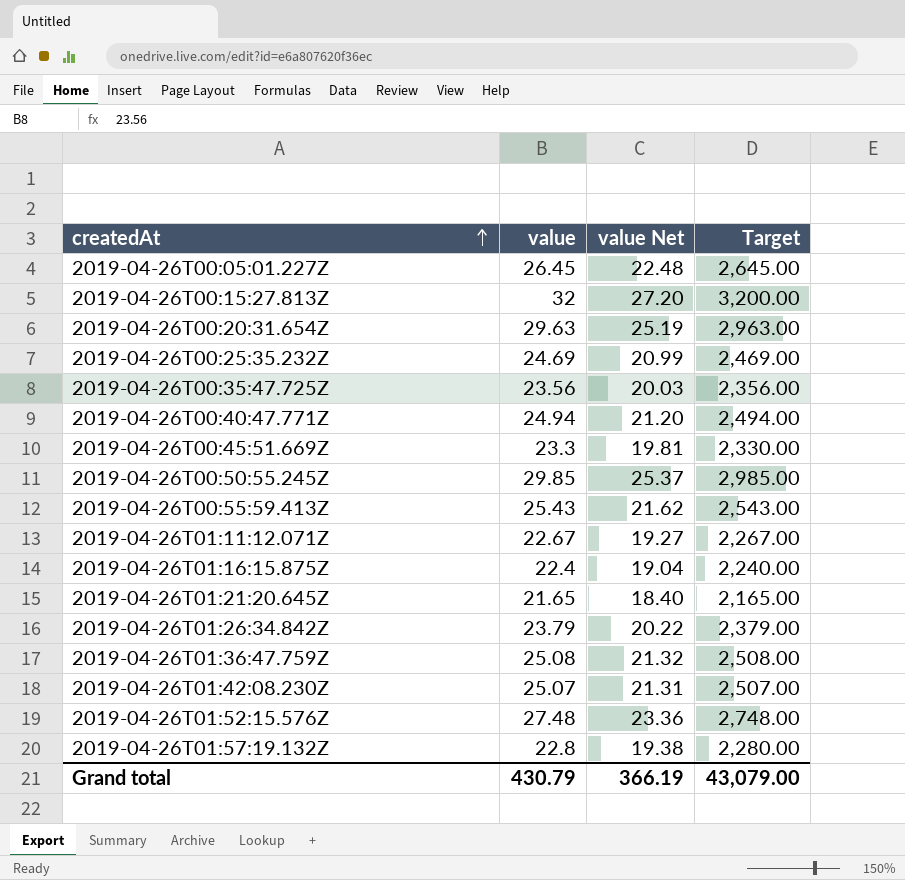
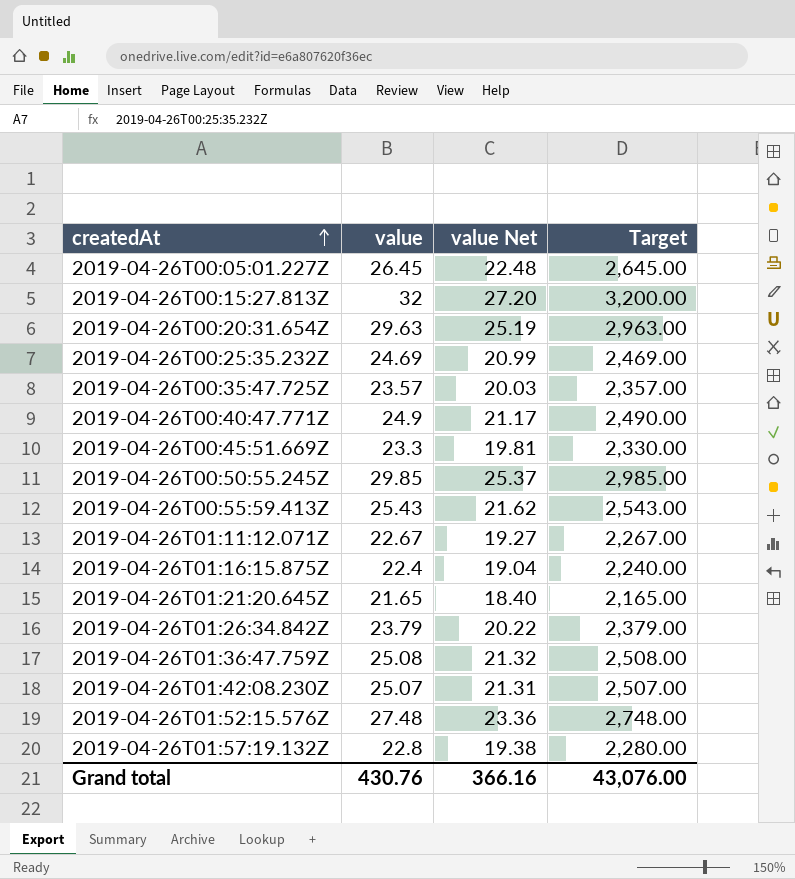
2019-04-26T00:35:47.725Z | value: 23.56 -> 23.57
2019-04-26T00:35:47.725Z | Target: 2,356.00 -> 2,357.00
2019-04-26T00:40:47.771Z | value: 24.94 -> 24.9
2019-04-26T00:40:47.771Z | value Net: 21.20 -> 21.17
2019-04-26T00:40:47.771Z | Target: 2,494.00 -> 2,490.00
Grand total | value: 430.79 -> 430.76
Grand total | value Net: 366.19 -> 366.16
Grand total | Target: 43,079.00 -> 43,076.00

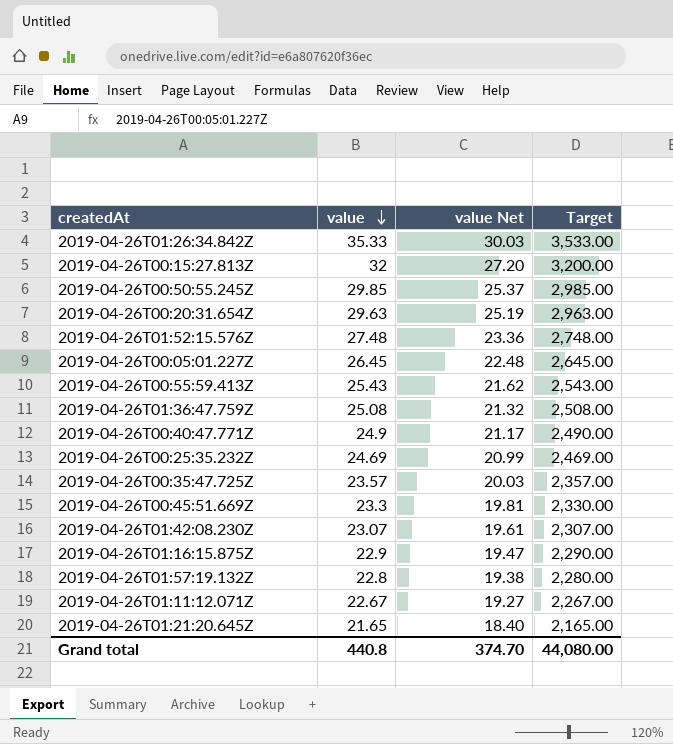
row order: createdAt ascending -> value descending
2019-04-26T01:26:34.842Z | value: 23.79 -> 35.33
2019-04-26T01:26:34.842Z | value Net: 20.22 -> 30.03
2019-04-26T01:26:34.842Z | Target: 2,379.00 -> 3,533.00
2019-04-26T01:42:08.230Z | value: 25.07 -> 23.07
2019-04-26T01:42:08.230Z | value Net: 21.31 -> 19.61
2019-04-26T01:42:08.230Z | Target: 2,507.00 -> 2,307.00
2019-04-26T01:16:15.875Z | value: 22.4 -> 22.9
2019-04-26T01:16:15.875Z | value Net: 19.04 -> 19.47
2019-04-26T01:16:15.875Z | Target: 2,240.00 -> 2,290.00
Grand total | value: 430.76 -> 440.8
Grand total | value Net: 366.16 -> 374.70
Grand total | Target: 43,076.00 -> 44,080.00

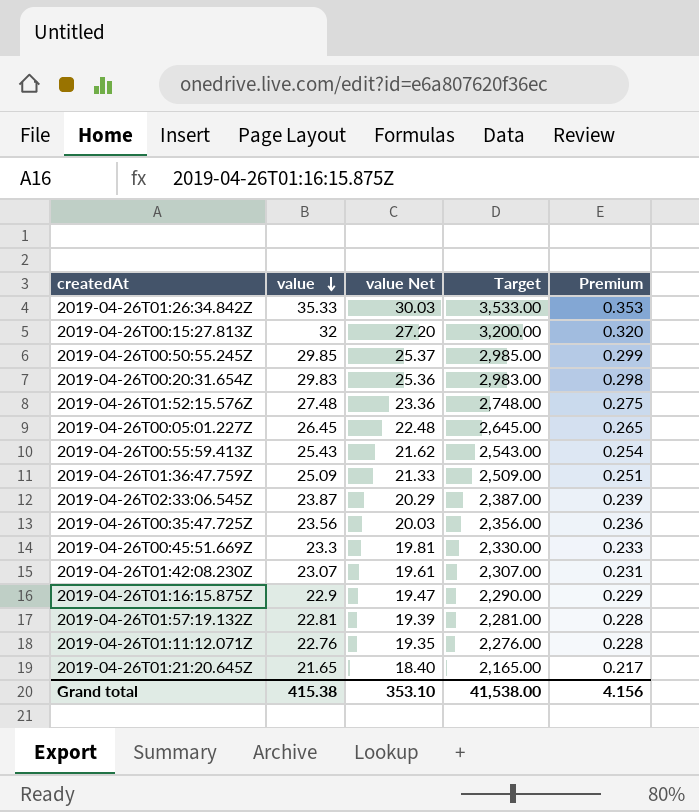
column Premium | formula: none -> [value] * 0.01
row 2019-04-26T00:40:47.771Z: 24.9 | 21.17 | 2,490.00 -> none
row 2019-04-26T00:25:35.232Z: 24.69 | 20.99 | 2,469.00 -> none
2019-04-26T00:20:31.654Z | value: 29.63 -> 29.83
2019-04-26T00:20:31.654Z | value Net: 25.19 -> 25.36
2019-04-26T00:20:31.654Z | Target: 2,963.00 -> 2,983.00
2019-04-26T01:36:47.759Z | value: 25.08 -> 25.09
2019-04-26T01:36:47.759Z | value Net: 21.32 -> 21.33
2019-04-26T01:36:47.759Z | Target: 2,508.00 -> 2,509.00
row 2019-04-26T02:33:06.545Z: none -> 23.87 | 20.29 | 2,387.00 | 0.239
2019-04-26T00:35:47.725Z | value: 23.57 -> 23.56
2019-04-26T00:35:47.725Z | Target: 2,357.00 -> 2,356.00
2019-04-26T01:57:19.132Z | value: 22.8 -> 22.81
2019-04-26T01:57:19.132Z | value Net: 19.38 -> 19.39
2019-04-26T01:57:19.132Z | Target: 2,280.00 -> 2,281.00
2019-04-26T01:11:12.071Z | value: 22.67 -> 22.76
2019-04-26T01:11:12.071Z | value Net: 19.27 -> 19.35
2019-04-26T01:11:12.071Z | Target: 2,267.00 -> 2,276.00
Grand total | value: 440.8 -> 415.38
Grand total | value Net: 374.70 -> 353.10
Grand total | Target: 44,080.00 -> 41,538.00

